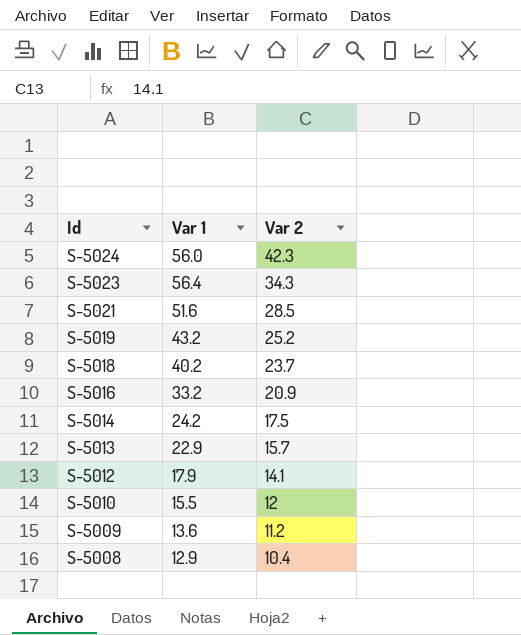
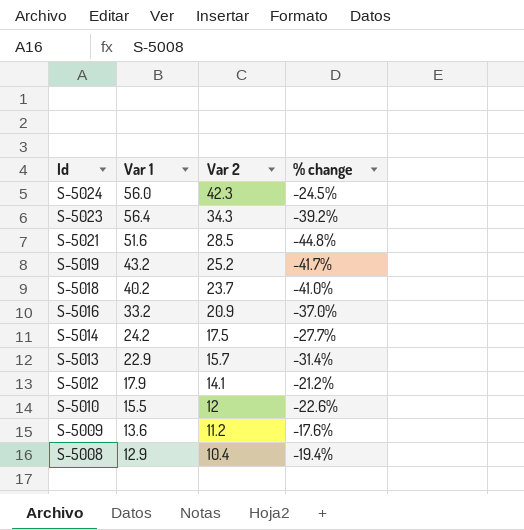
column % change | formula: none -> ([Var 2] - [Var 1]) / [Var 1]

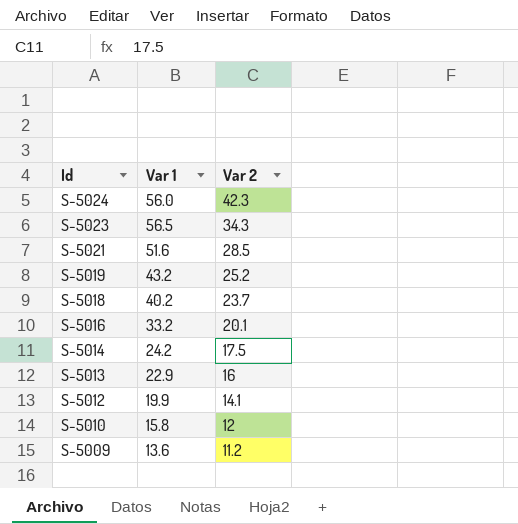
column % change | formula: ([Var 2] - [Var 1]) / [Var 1] -> none
row S-5008: 12.9 | 10.4 | -19.4% -> none
S-5023 | Var 1: 56.4 -> 56.5
S-5016 | Var 2: 20.9 -> 20.1
S-5013 | Var 2: 15.7 -> 16
S-5012 | Var 1: 17.9 -> 19.9
S-5010 | Var 1: 15.5 -> 15.8

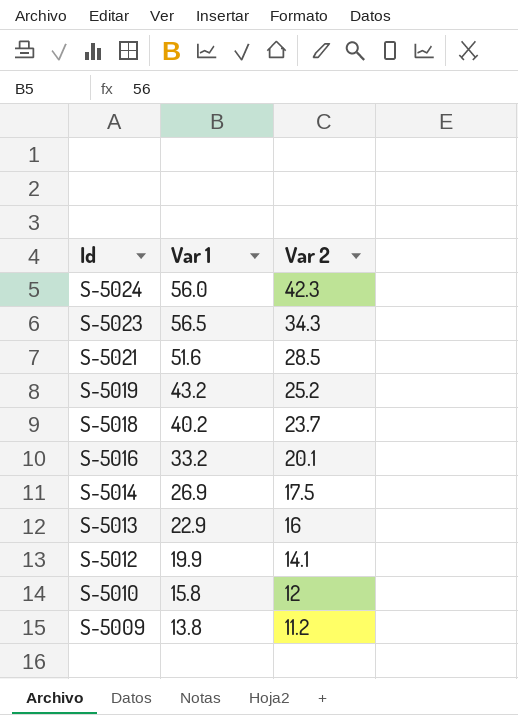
S-5014 | Var 1: 24.2 -> 26.9
S-5009 | Var 1: 13.6 -> 13.8

